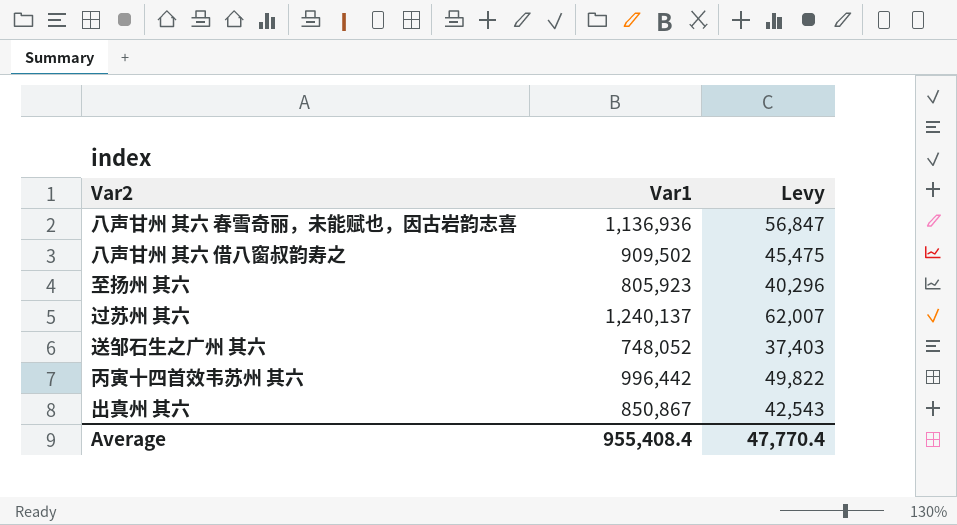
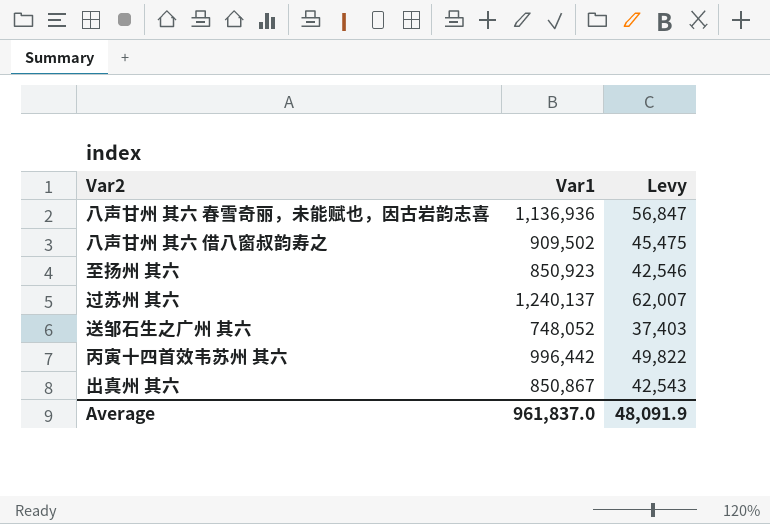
至扬州 其六 | Var1: 805,923 -> 850,923
至扬州 其六 | Levy: 40,296 -> 42,546
Average | Var1: 955,408.4 -> 961,837.0
Average | Levy: 47,770.4 -> 48,091.9

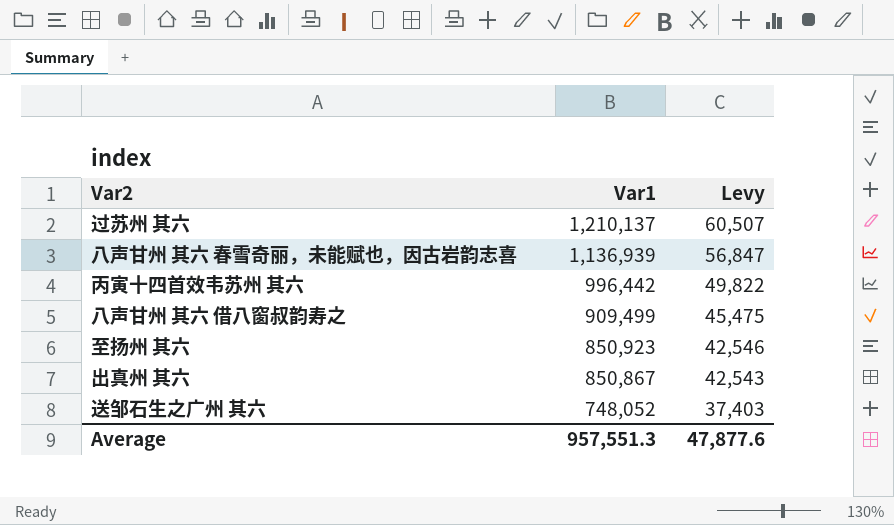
row order: none -> Var1 descending
过苏州 其六 | Var1: 1,240,137 -> 1,210,137
过苏州 其六 | Levy: 62,007 -> 60,507
八声甘州 其六 春雪奇丽，未能赋也，因古岩韵志喜 | Var1: 1,136,936 -> 1,136,939
八声甘州 其六 借八窗叔韵寿之 | Var1: 909,502 -> 909,499
Average | Var1: 961,837.0 -> 957,551.3
Average | Levy: 48,091.9 -> 47,877.6

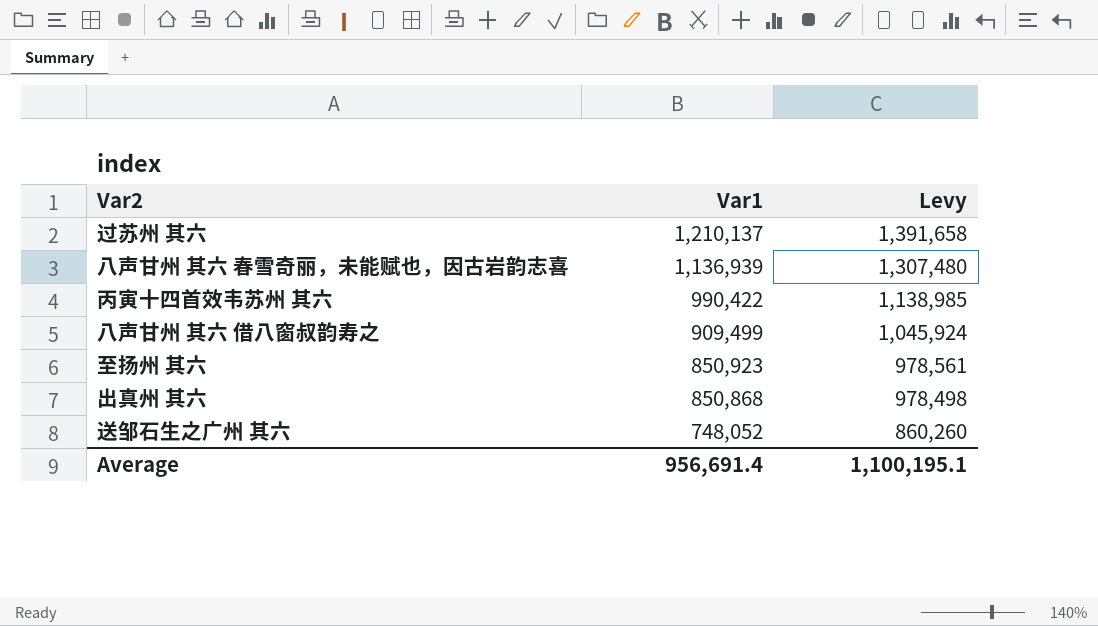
column Levy | formula: [Var1] * 0.05 -> [Var1] * 1.15
丙寅十四首效韦苏州 其六 | Var1: 996,442 -> 990,422
出真州 其六 | Var1: 850,867 -> 850,868
Average | Var1: 957,551.3 -> 956,691.4
Average | Levy: 47,877.6 -> 1,100,195.1

